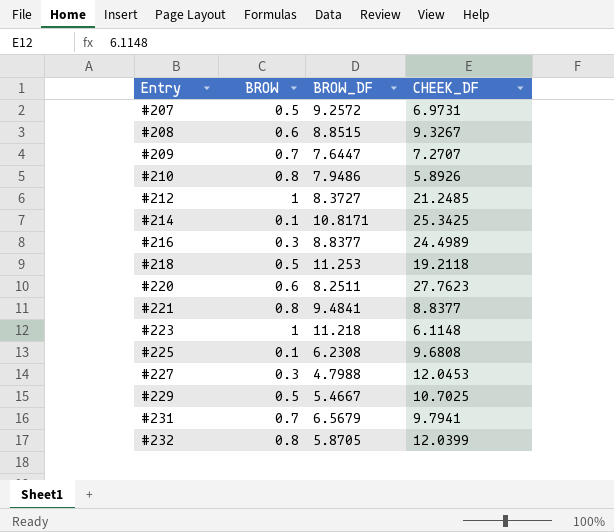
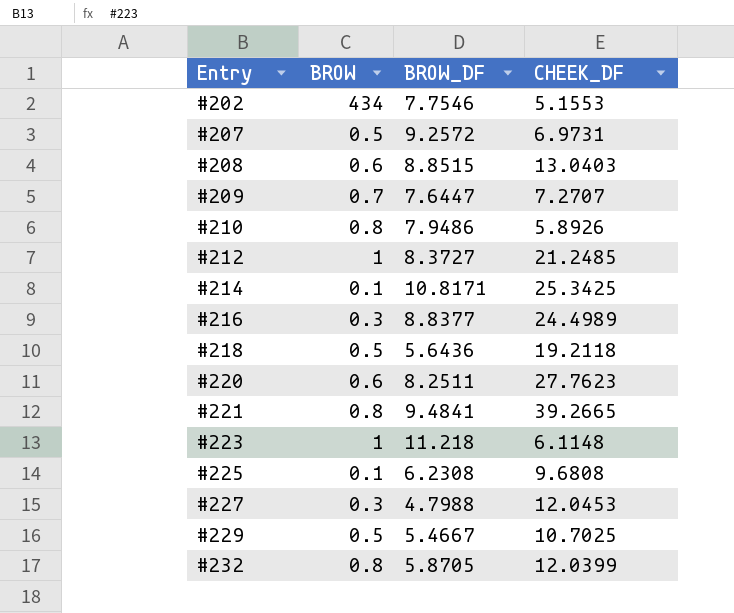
row #231: 0.7 | 6.5679 | 9.7941 -> none
row #202: none -> 434 | 7.7546 | 5.1553
#208 | CHEEK_DF: 9.3267 -> 13.0403
#218 | BROW_DF: 11.253 -> 5.6436
#221 | CHEEK_DF: 8.8377 -> 39.2665

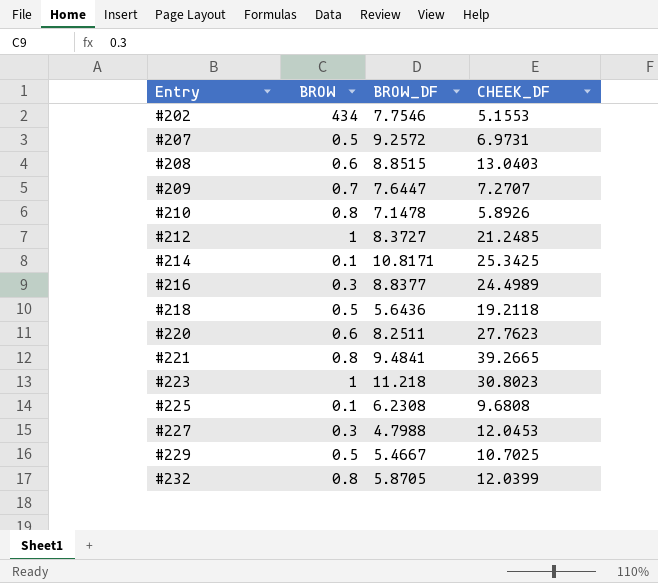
#210 | BROW_DF: 7.9486 -> 7.1478
#223 | CHEEK_DF: 6.1148 -> 30.8023

